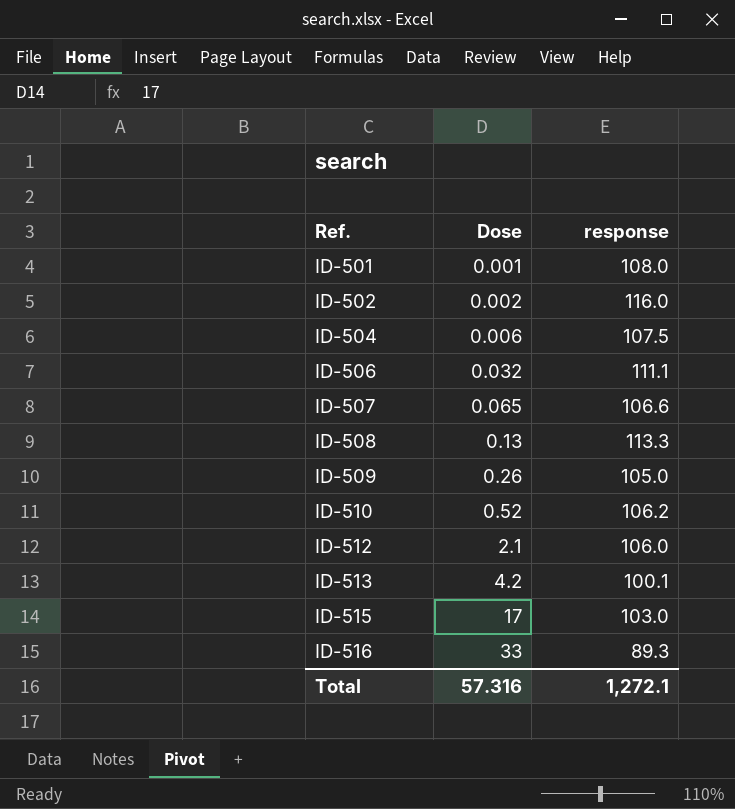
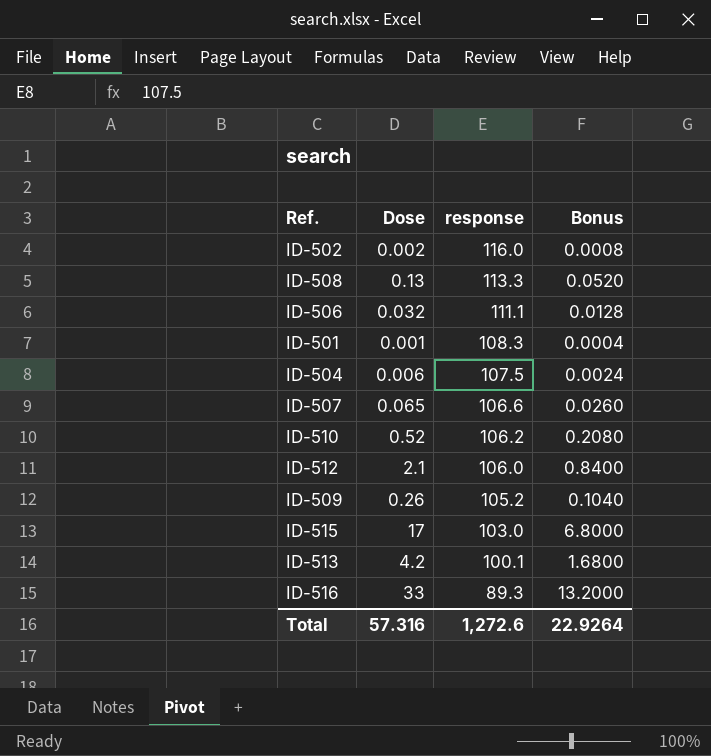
row order: Ref. ascending -> response descending
column Bonus | formula: none -> [Dose] * 0.4
ID-501 | response: 108.0 -> 108.3
ID-509 | response: 105.0 -> 105.2
Total | response: 1,272.1 -> 1,272.6

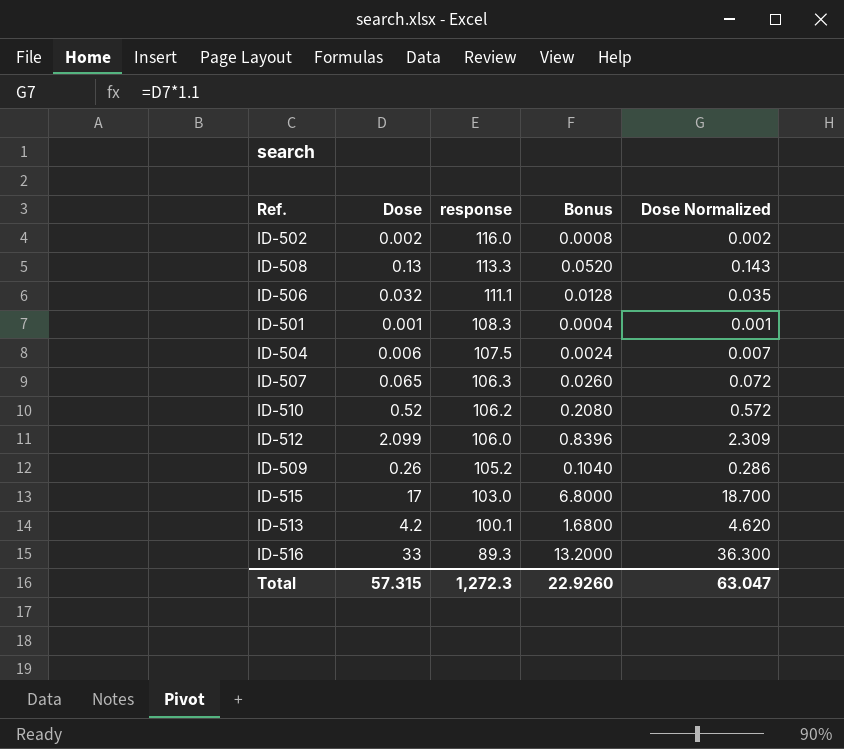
column Dose Normalized | formula: none -> [Dose] * 1.1
ID-507 | response: 106.6 -> 106.3
ID-512 | Dose: 2.1 -> 2.099
ID-512 | Bonus: 0.8400 -> 0.8396
Total | Dose: 57.316 -> 57.315
Total | response: 1,272.6 -> 1,272.3
Total | Bonus: 22.9264 -> 22.9260

